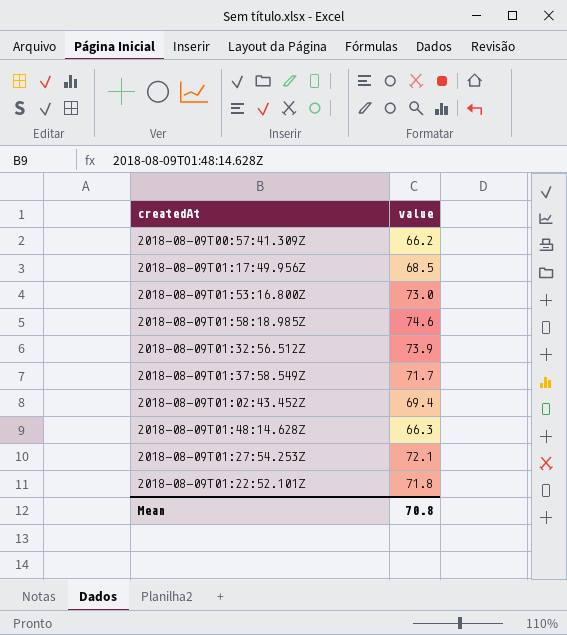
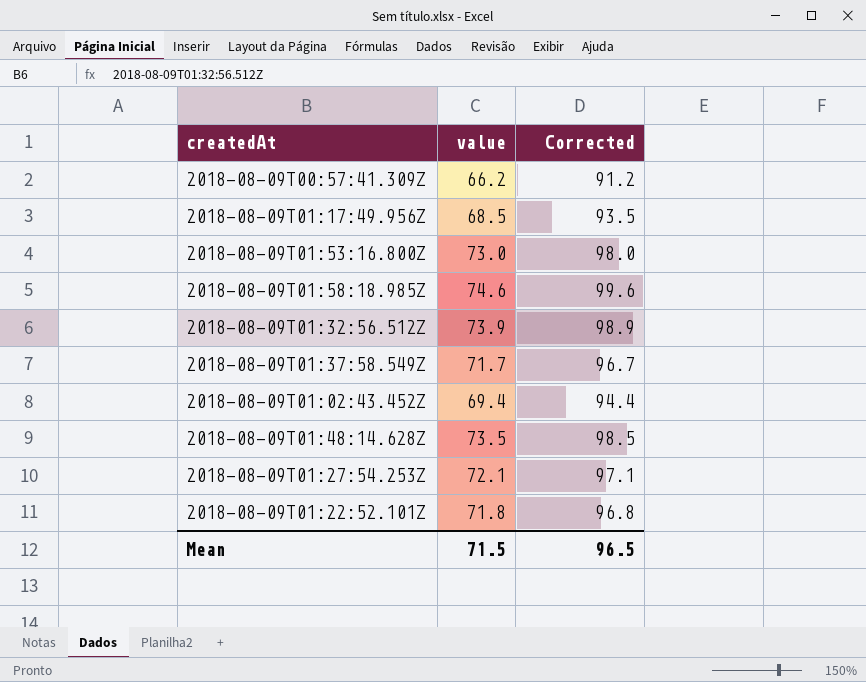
column Corrected | formula: none -> [value] + 25
2018-08-09T01:48:14.628Z | value: 66.3 -> 73.5
Mean | value: 70.8 -> 71.5

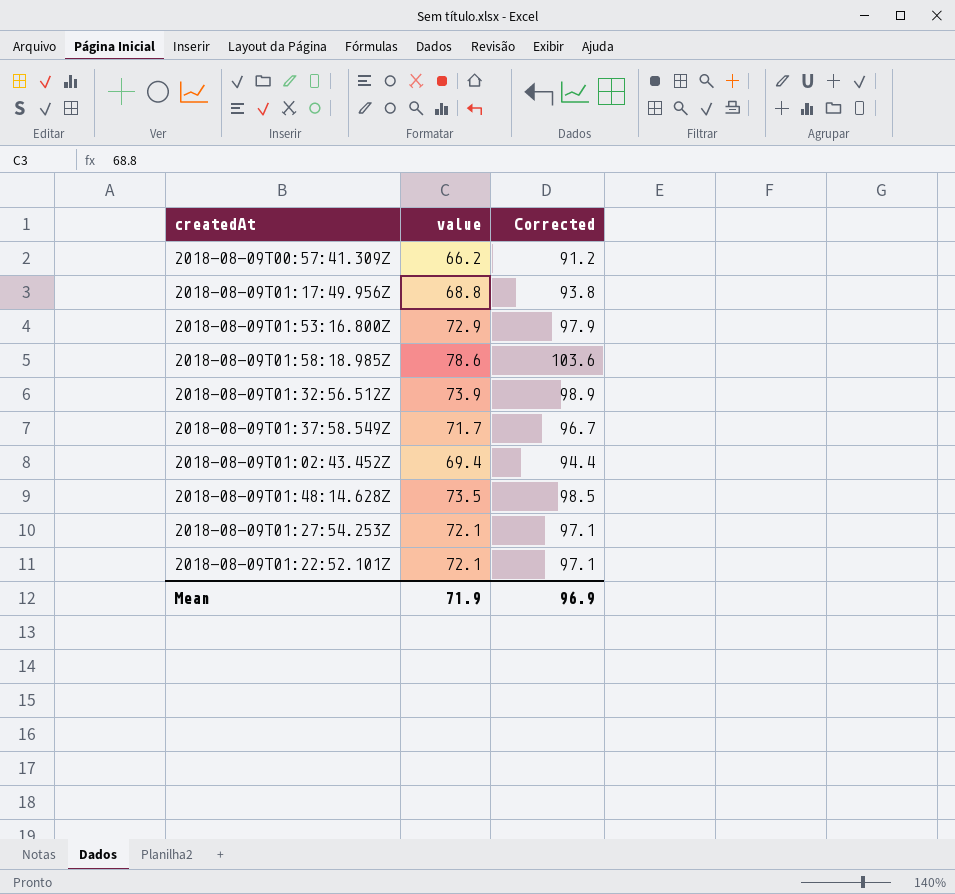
2018-08-09T01:17:49.956Z | value: 68.5 -> 68.8
2018-08-09T01:17:49.956Z | Corrected: 93.5 -> 93.8
2018-08-09T01:53:16.800Z | value: 73.0 -> 72.9
2018-08-09T01:53:16.800Z | Corrected: 98.0 -> 97.9
2018-08-09T01:58:18.985Z | value: 74.6 -> 78.6
2018-08-09T01:58:18.985Z | Corrected: 99.6 -> 103.6
2018-08-09T01:22:52.101Z | value: 71.8 -> 72.1
2018-08-09T01:22:52.101Z | Corrected: 96.8 -> 97.1
Mean | value: 71.5 -> 71.9
Mean | Corrected: 96.5 -> 96.9

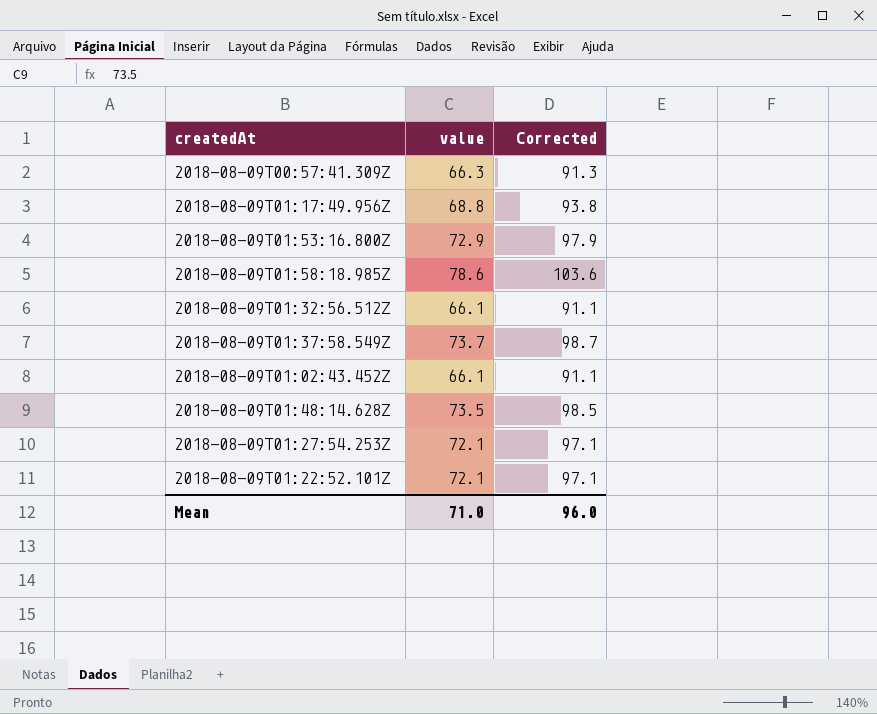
2018-08-09T00:57:41.309Z | value: 66.2 -> 66.3
2018-08-09T00:57:41.309Z | Corrected: 91.2 -> 91.3
2018-08-09T01:32:56.512Z | value: 73.9 -> 66.1
2018-08-09T01:32:56.512Z | Corrected: 98.9 -> 91.1
2018-08-09T01:37:58.549Z | value: 71.7 -> 73.7
2018-08-09T01:37:58.549Z | Corrected: 96.7 -> 98.7
2018-08-09T01:02:43.452Z | value: 69.4 -> 66.1
2018-08-09T01:02:43.452Z | Corrected: 94.4 -> 91.1
Mean | value: 71.9 -> 71.0
Mean | Corrected: 96.9 -> 96.0

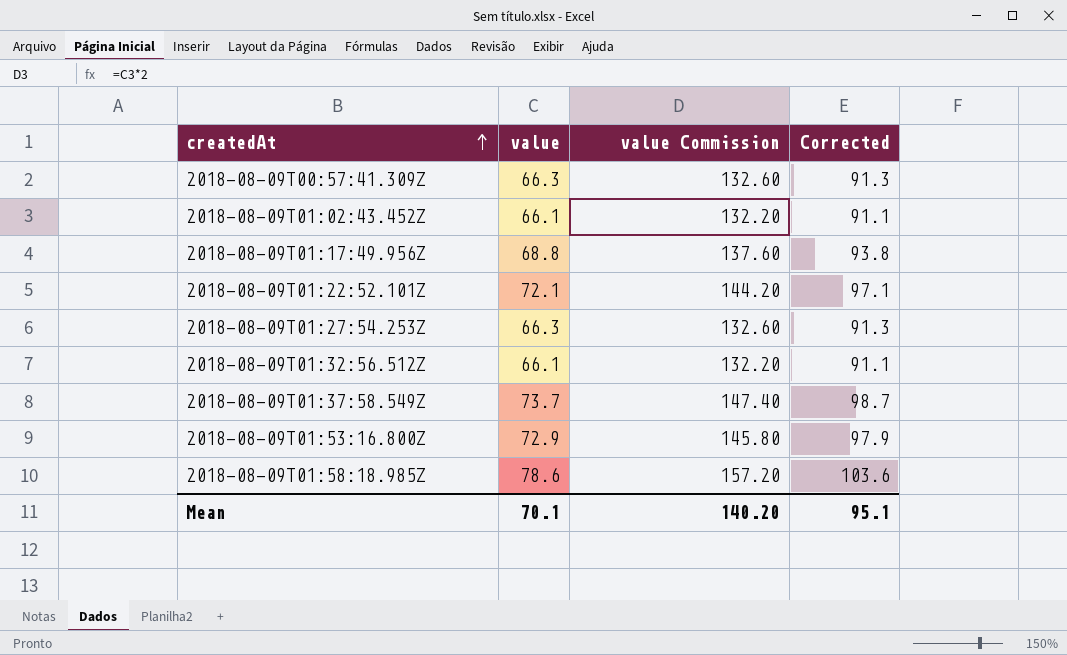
row order: none -> createdAt ascending
column value Commission | formula: none -> [value] * 2
row 2018-08-09T01:48:14.628Z: 73.5 | 98.5 -> none
2018-08-09T01:27:54.253Z | value: 72.1 -> 66.3
2018-08-09T01:27:54.253Z | Corrected: 97.1 -> 91.3
Mean | value: 71.0 -> 70.1
Mean | Corrected: 96.0 -> 95.1

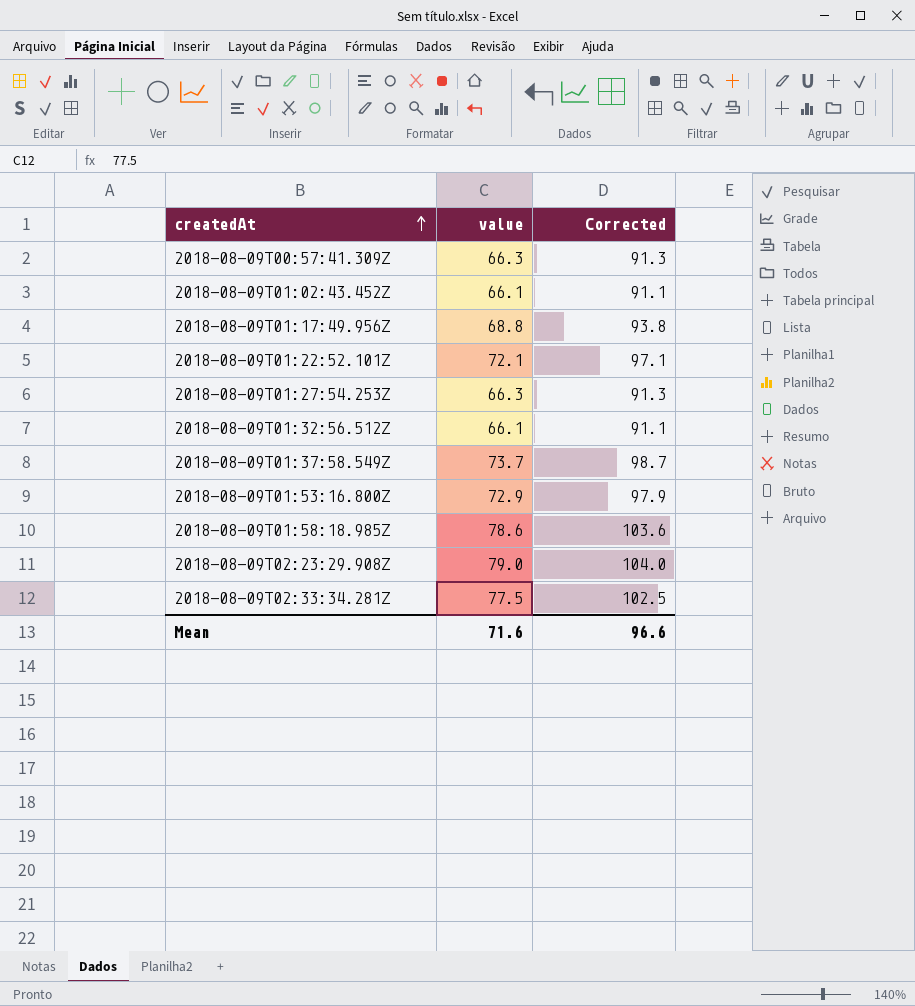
column value Commission | formula: [value] * 2 -> none
row 2018-08-09T02:23:29.908Z: none -> 79.0 | 104.0
row 2018-08-09T02:33:34.281Z: none -> 77.5 | 102.5
Mean | value: 70.1 -> 71.6
Mean | Corrected: 95.1 -> 96.6

